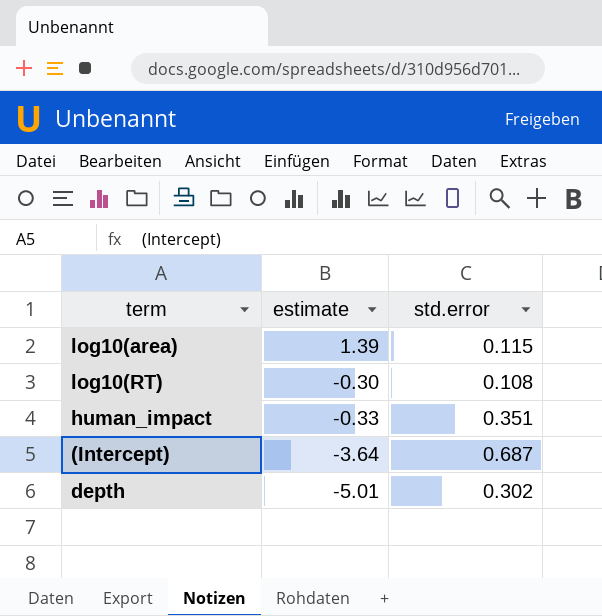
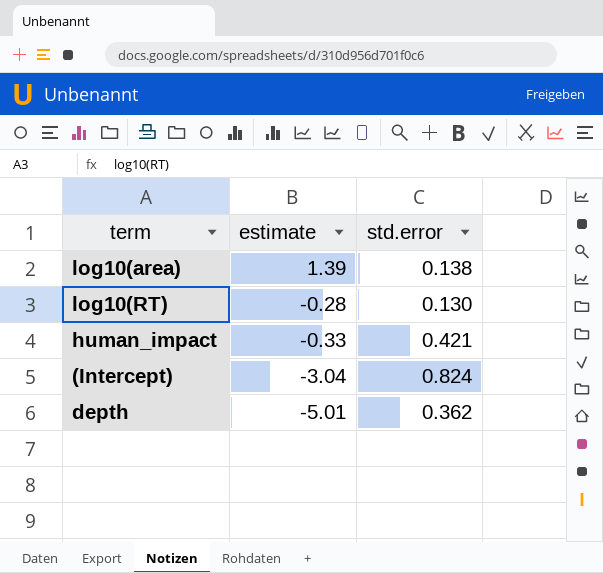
log10(area) | std.error: 0.115 -> 0.138
log10(RT) | estimate: -0.30 -> -0.28
log10(RT) | std.error: 0.108 -> 0.130
human_impact | std.error: 0.351 -> 0.421
(Intercept) | estimate: -3.64 -> -3.04
(Intercept) | std.error: 0.687 -> 0.824
depth | std.error: 0.302 -> 0.362

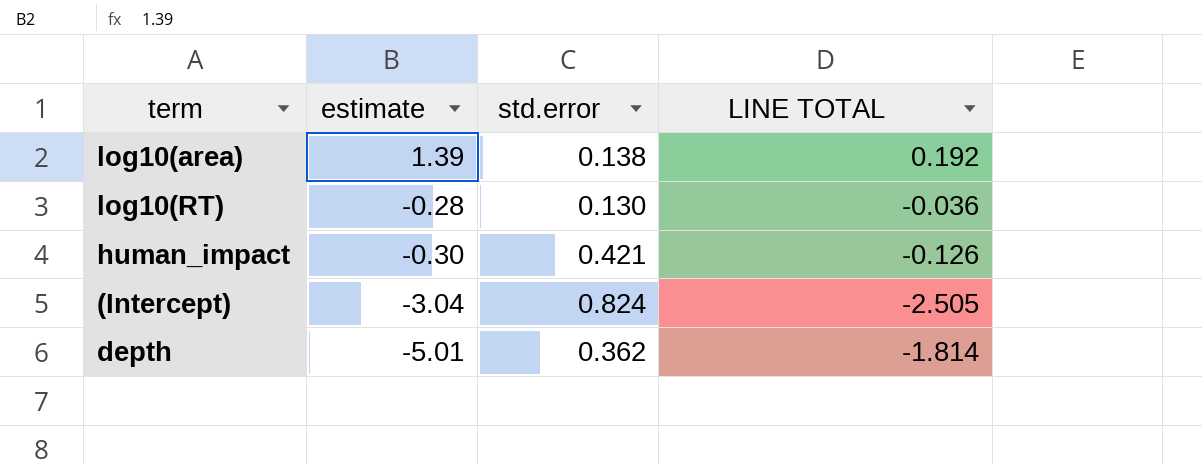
column LINE TOTAL | formula: none -> [estimate] * [std.error]
human_impact | estimate: -0.33 -> -0.30

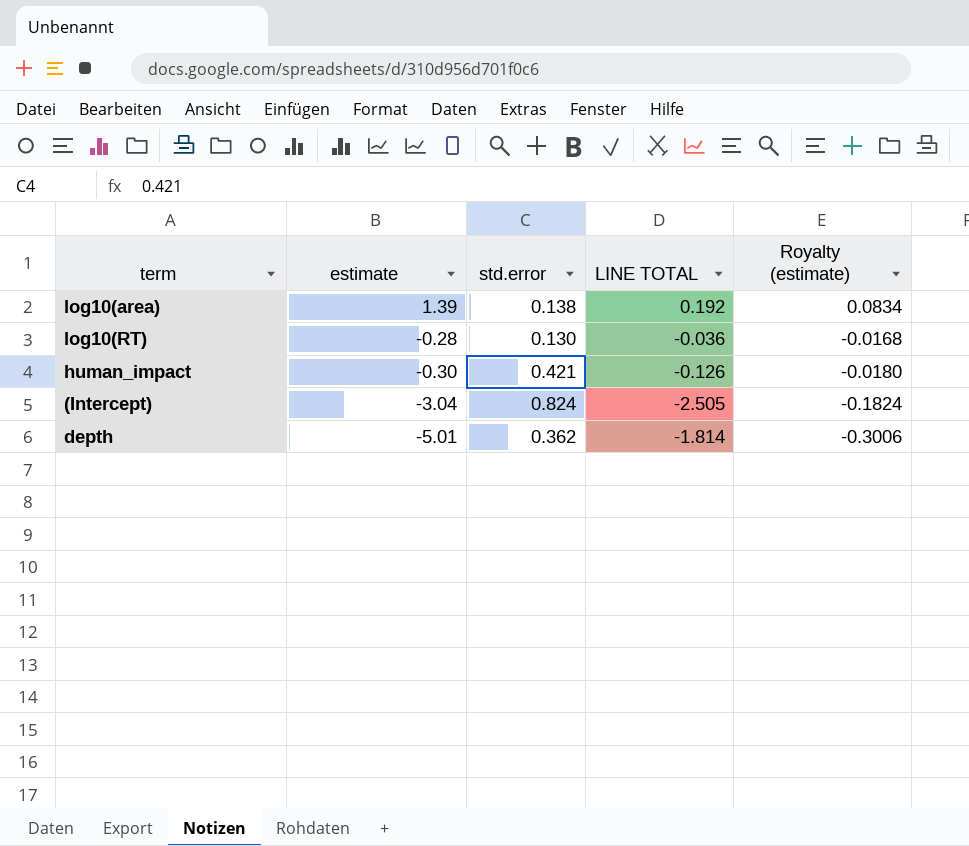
column Royalty (estimate) | formula: none -> [estimate] * 0.06

